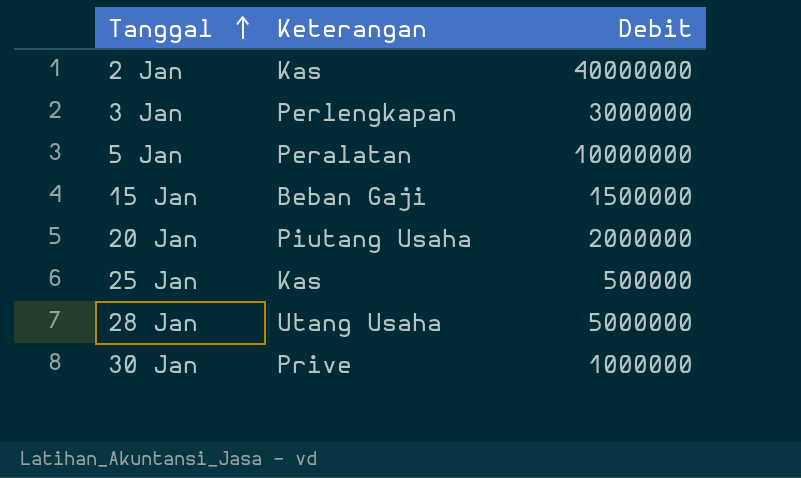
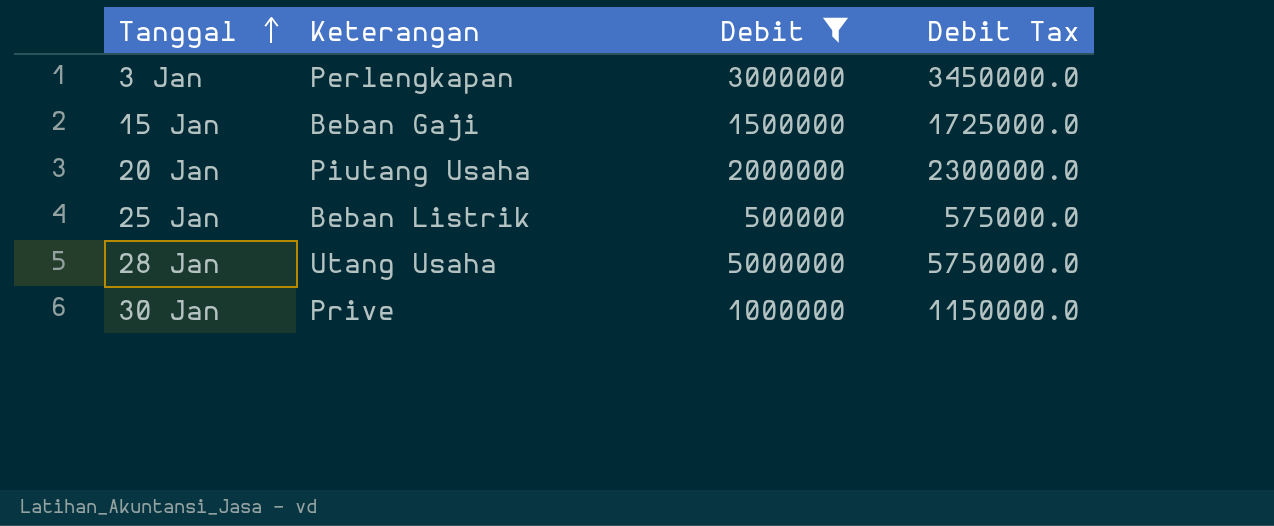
filter: none -> Debit <= 5000000
column Debit Tax | formula: none -> [Debit] * 1.15
25 Jan | Keterangan: Kas -> Beban Listrik

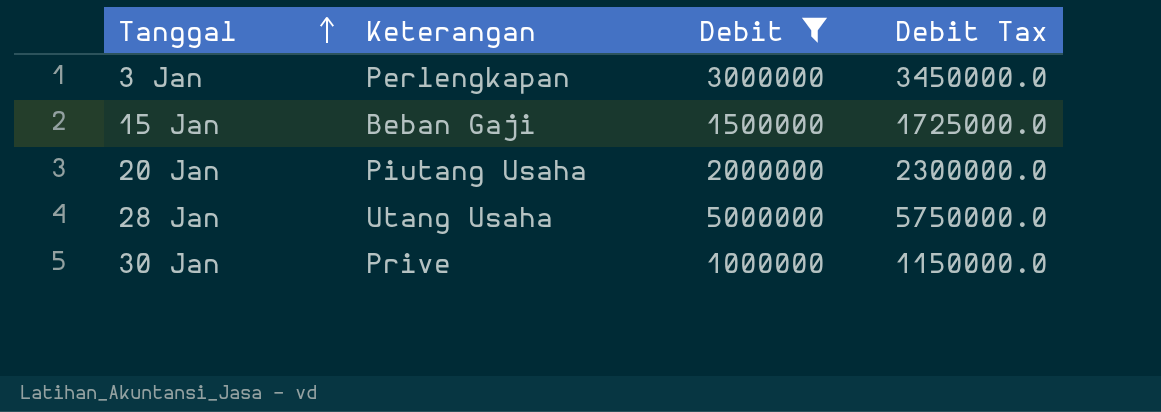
row 25 Jan: Beban Listrik | 500000 | 575000.0 -> none

